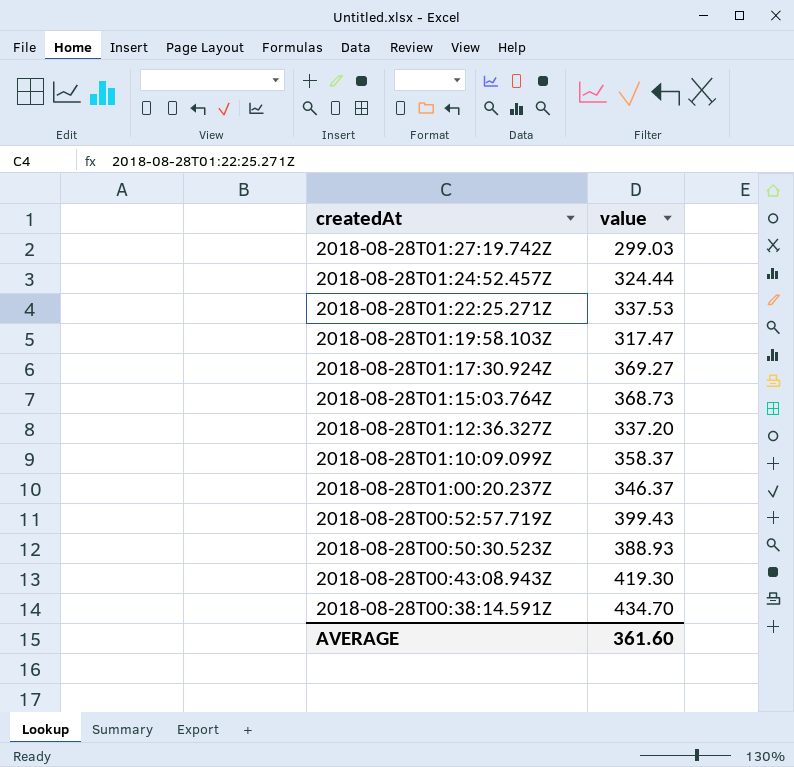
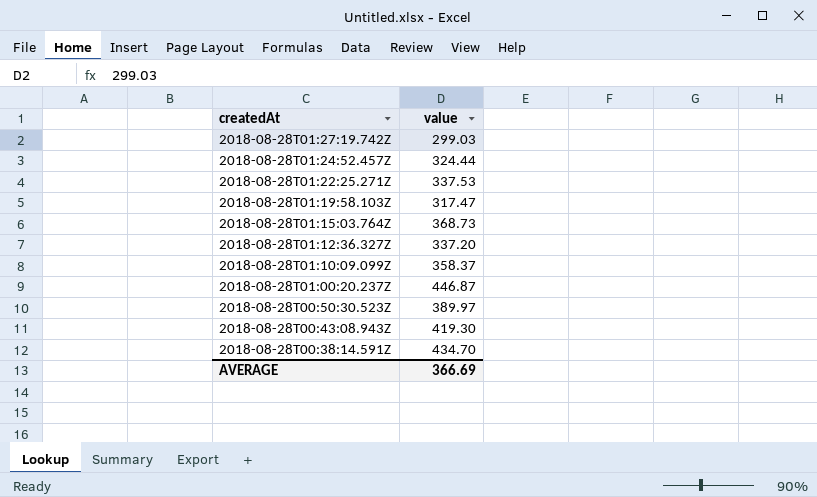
row 2018-08-28T01:17:30.924Z: 369.27 -> none
row 2018-08-28T00:52:57.719Z: 399.43 -> none
2018-08-28T01:00:20.237Z | value: 346.37 -> 446.87
2018-08-28T00:50:30.523Z | value: 388.93 -> 389.97
AVERAGE | value: 361.60 -> 366.69

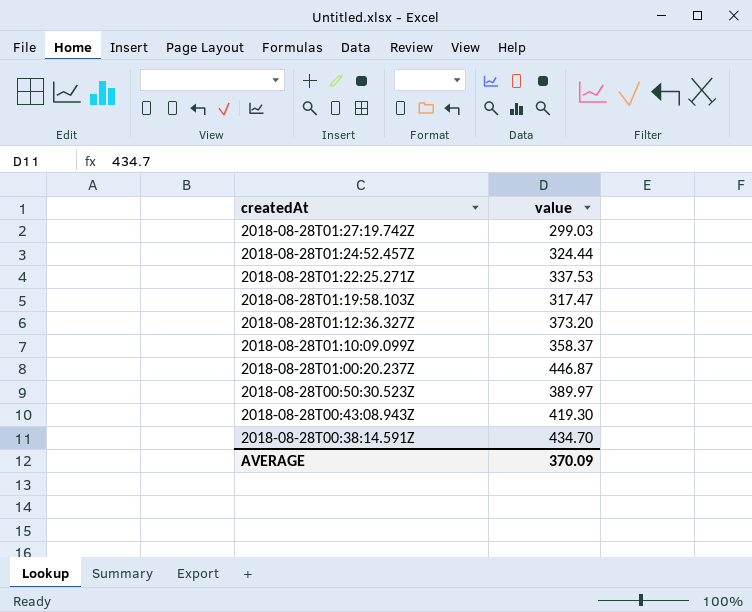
row 2018-08-28T01:15:03.764Z: 368.73 -> none
2018-08-28T01:12:36.327Z | value: 337.20 -> 373.20
AVERAGE | value: 366.69 -> 370.09

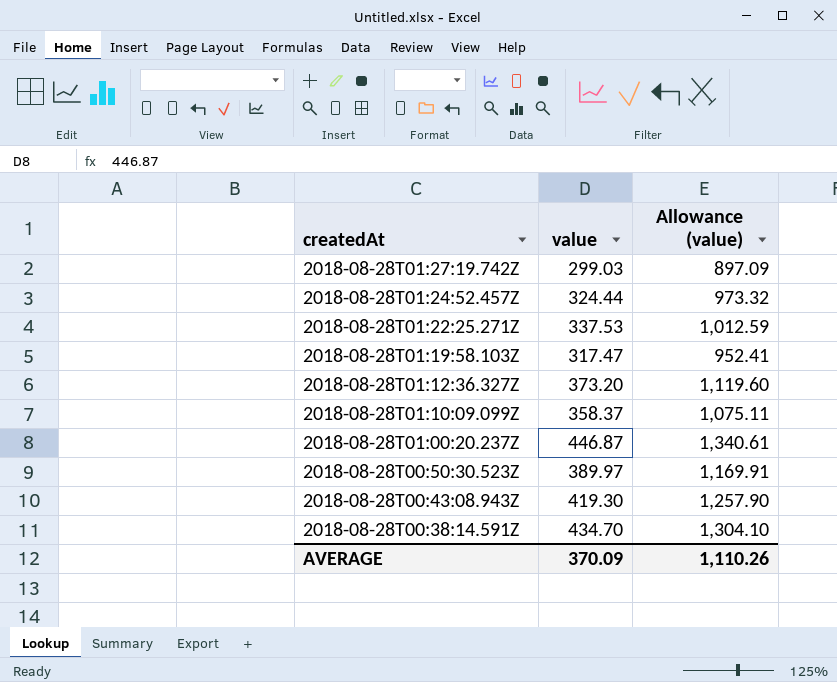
column Allowance (value) | formula: none -> [value] * 3

